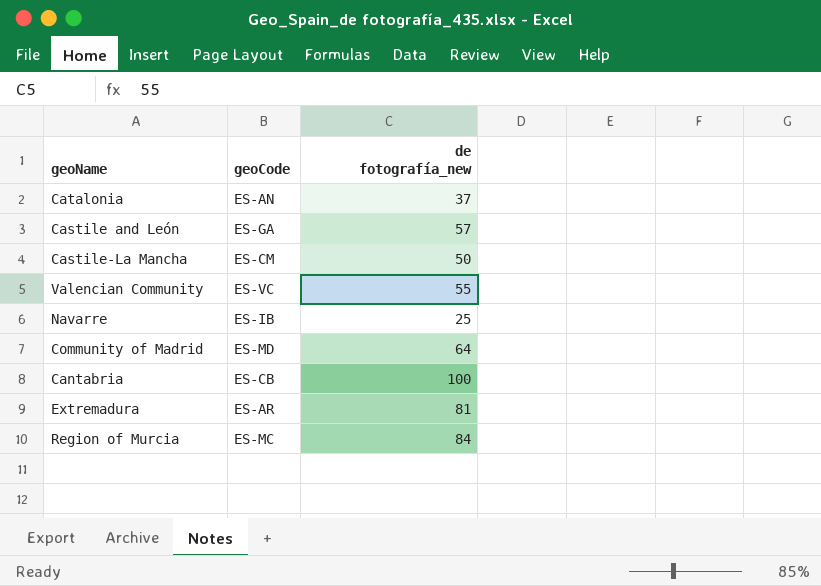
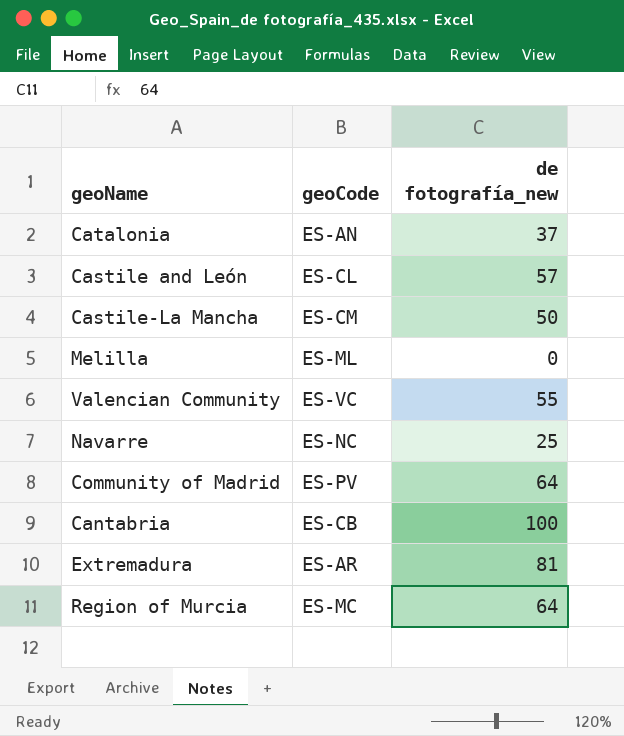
Castile and León | geoCode: ES-GA -> ES-CL
row Melilla: none -> ES-ML | 0
Navarre | geoCode: ES-IB -> ES-NC
Community of Madrid | geoCode: ES-MD -> ES-PV
Region of Murcia | de fotografía_new: 84 -> 64

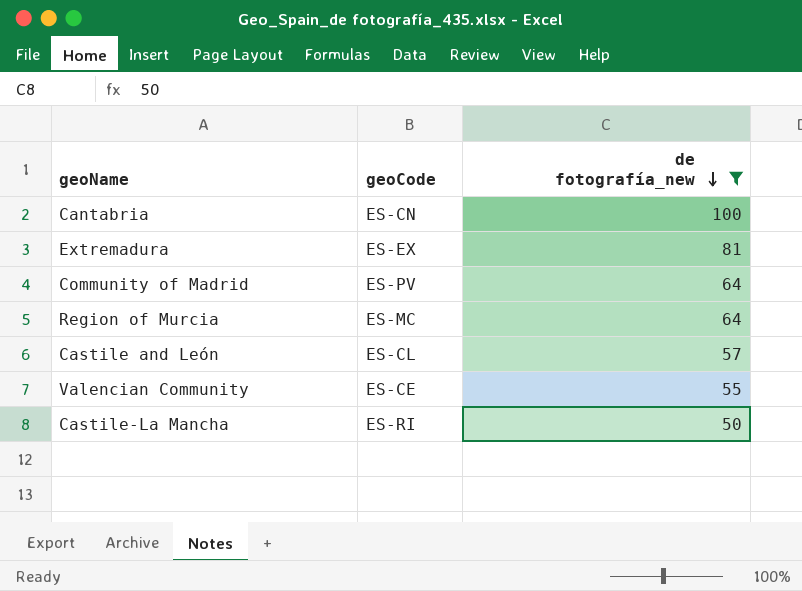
filter: none -> de fotografía_new >= 50
row order: none -> de fotografía_new descending
Cantabria | geoCode: ES-CB -> ES-CN
Extremadura | geoCode: ES-AR -> ES-EX
Valencian Community | geoCode: ES-VC -> ES-CE
Castile-La Mancha | geoCode: ES-CM -> ES-RI

